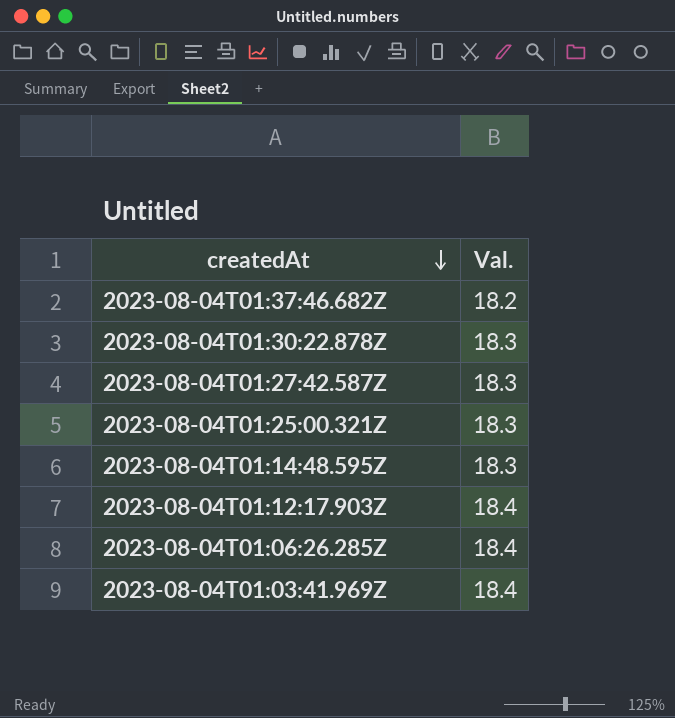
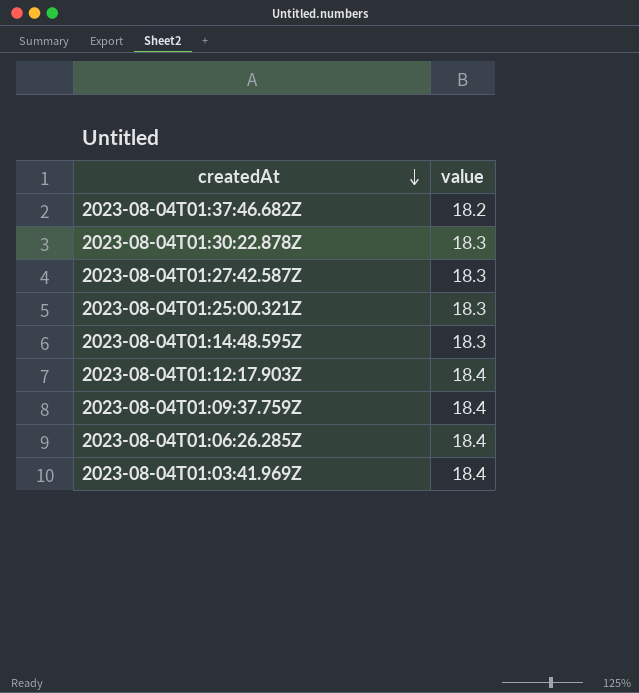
column name: Val. -> value
row 2023-08-04T01:09:37.759Z: none -> 18.4

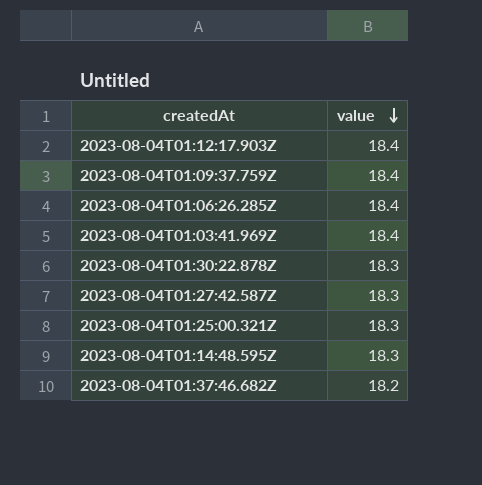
row order: createdAt descending -> value descending

